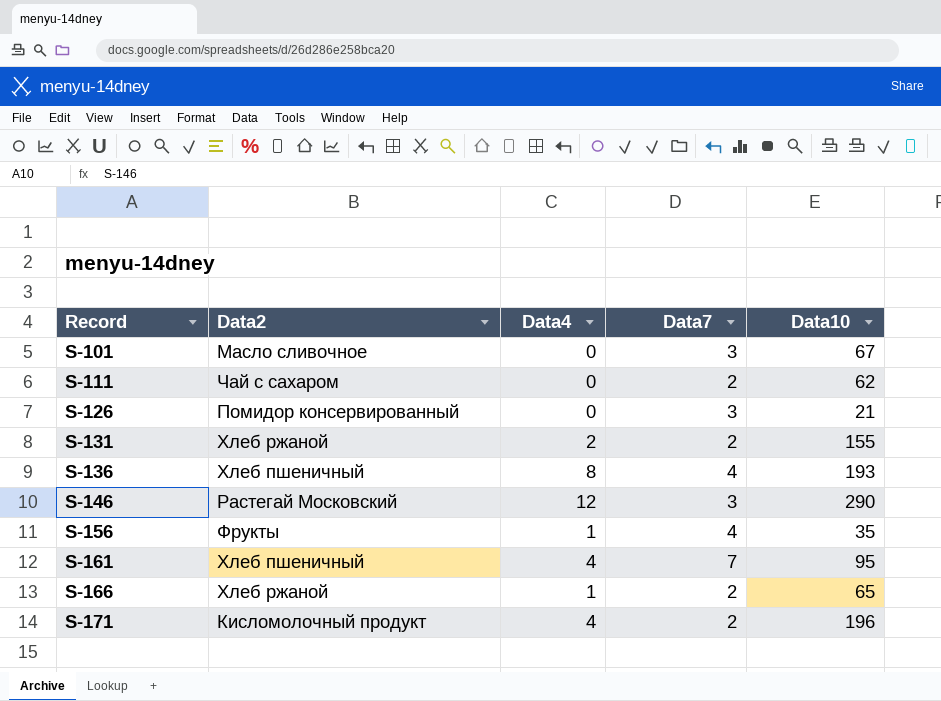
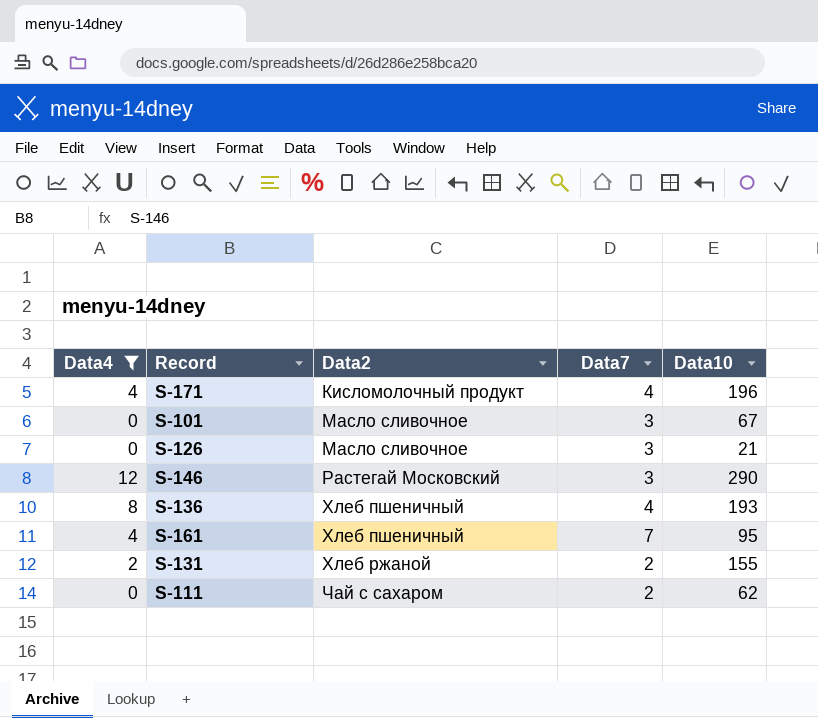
filter: none -> Data4 != 1
row order: Record ascending -> Data2 ascending
column Data4 | position: 3 -> 1
S-171 | Data7: 2 -> 4
S-126 | Data2: Помидор консервированный -> Масло сливочное

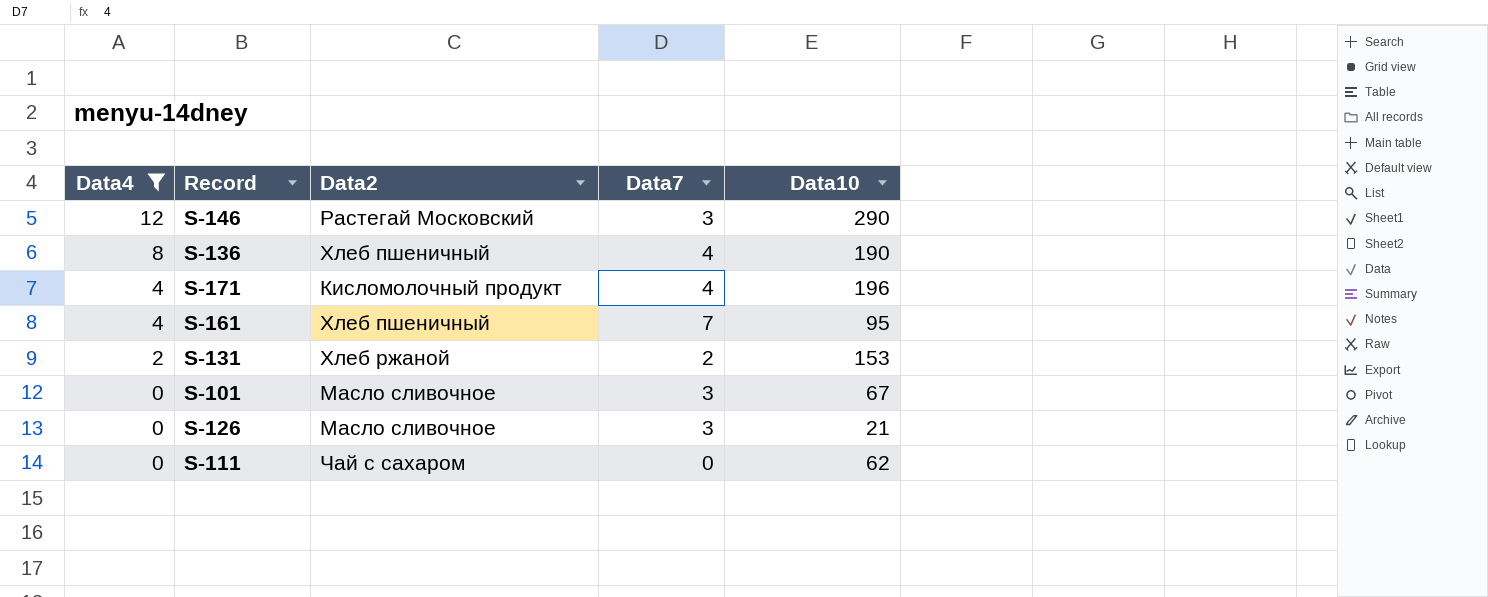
row order: Data2 ascending -> Data4 descending
S-136 | Data10: 193 -> 190
S-131 | Data10: 155 -> 153
S-111 | Data7: 2 -> 0

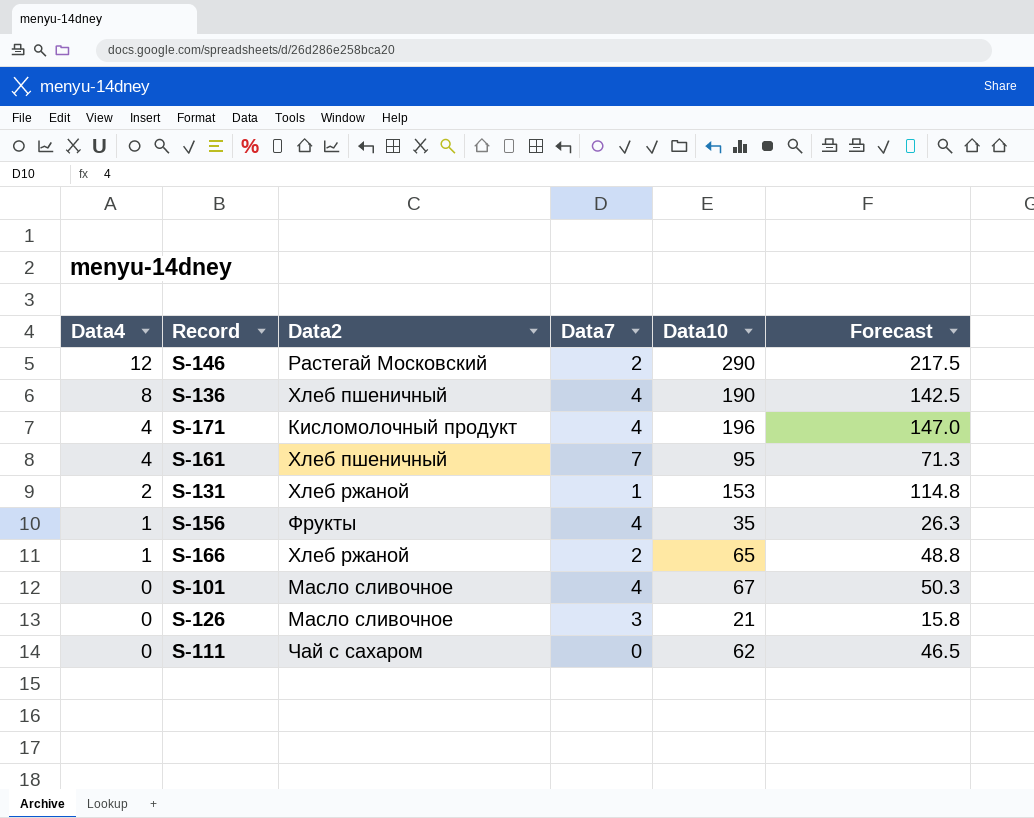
filter: Data4 != 1 -> none
column Forecast | formula: none -> [Data10] * 0.75
S-146 | Data7: 3 -> 2
S-131 | Data7: 2 -> 1
S-101 | Data7: 3 -> 4

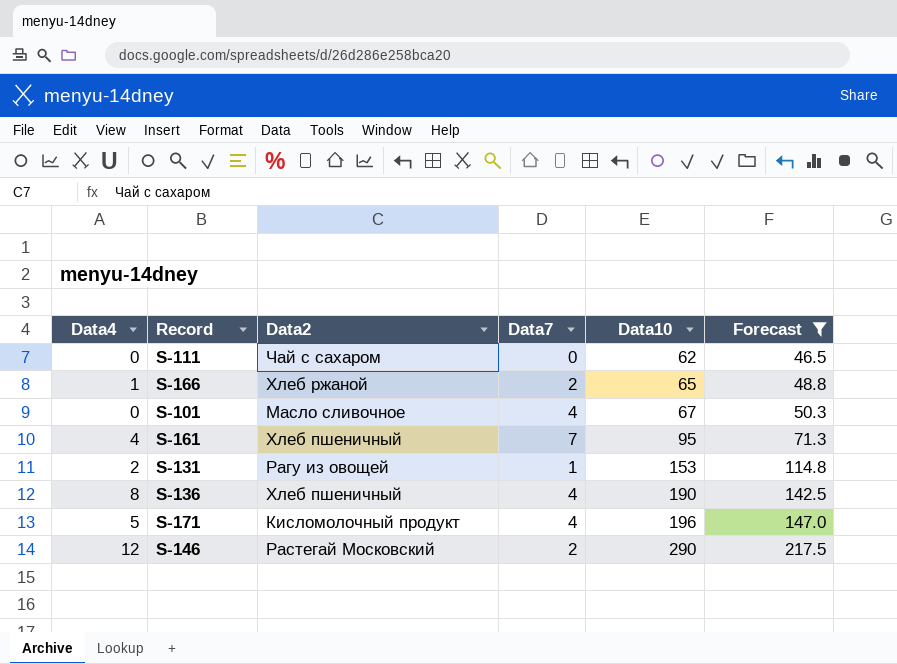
filter: none -> Forecast >= 46.5
row order: Data4 descending -> Data10 ascending
S-131 | Data2: Хлеб ржаной -> Рагу из овощей
S-171 | Data4: 4 -> 5

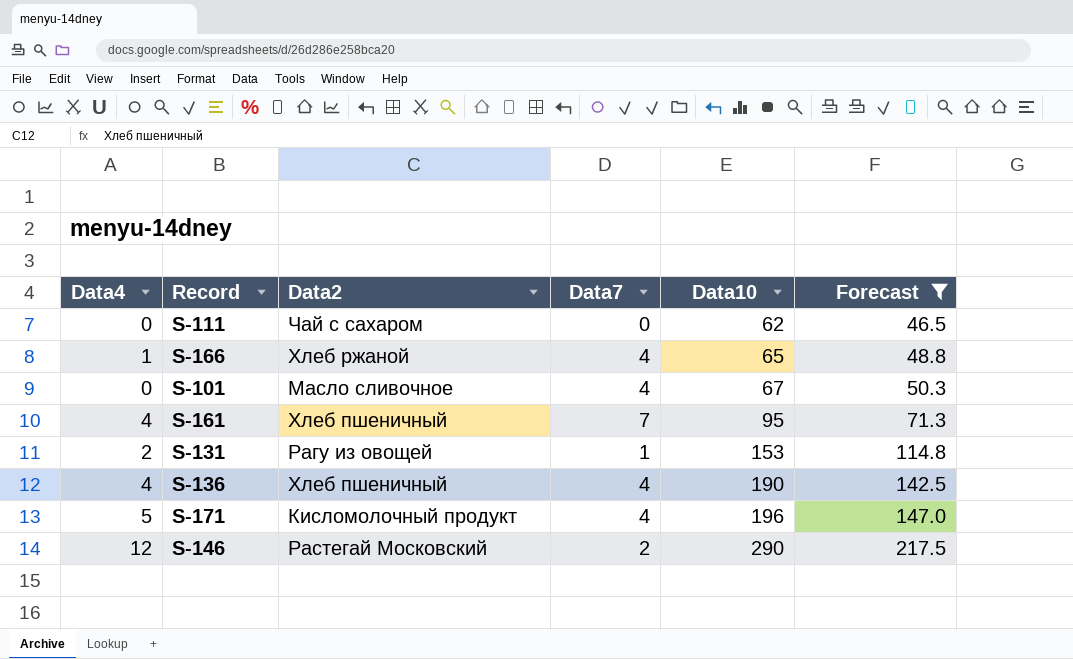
S-166 | Data7: 2 -> 4
S-136 | Data4: 8 -> 4

